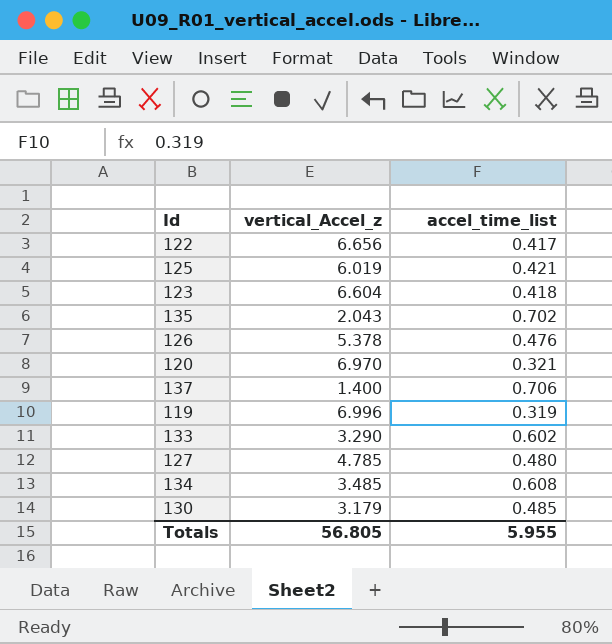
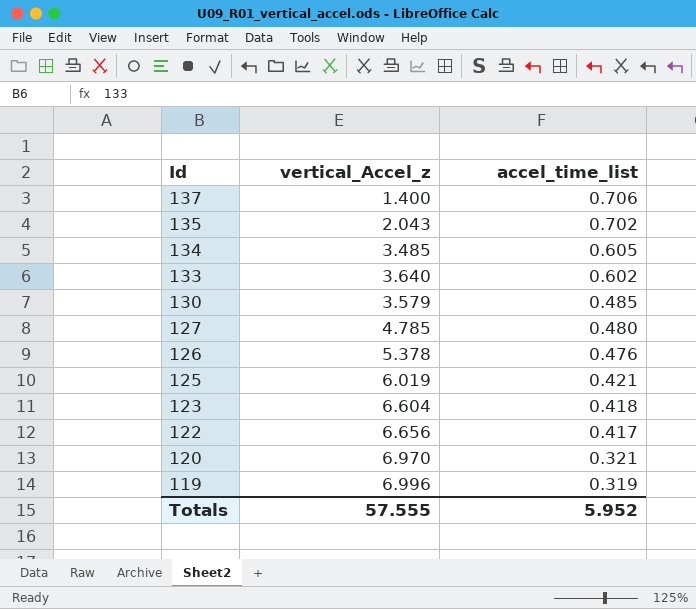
row order: none -> Id descending
134 | accel_time_list: 0.608 -> 0.605
133 | vertical_Accel_z: 3.290 -> 3.640
130 | vertical_Accel_z: 3.179 -> 3.579
Totals | vertical_Accel_z: 56.805 -> 57.555
Totals | accel_time_list: 5.955 -> 5.952

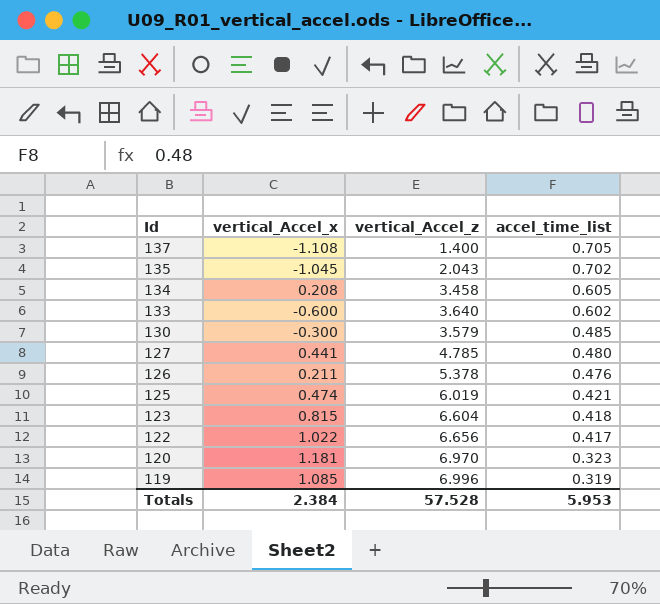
column vertical_Accel_x | position: none -> 2
137 | accel_time_list: 0.706 -> 0.705
134 | vertical_Accel_z: 3.485 -> 3.458
120 | accel_time_list: 0.321 -> 0.323
Totals | vertical_Accel_z: 57.555 -> 57.528
Totals | accel_time_list: 5.952 -> 5.953

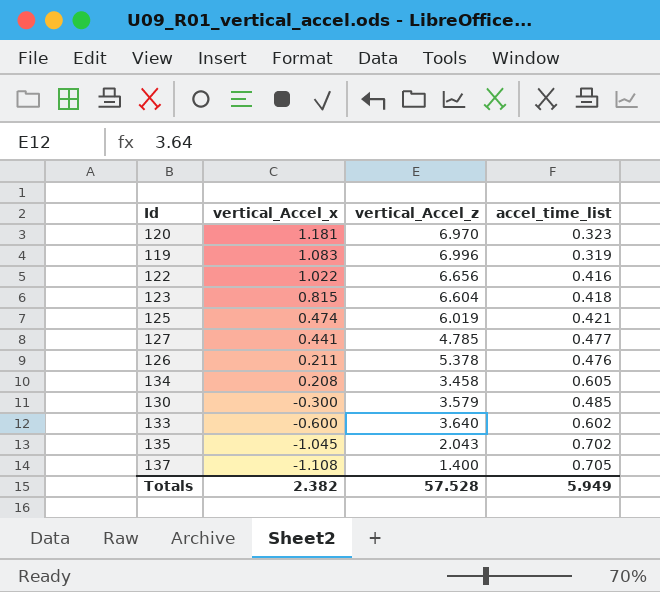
row order: Id descending -> vertical_Accel_x descending
119 | vertical_Accel_x: 1.085 -> 1.083
122 | accel_time_list: 0.417 -> 0.416
127 | accel_time_list: 0.480 -> 0.477
Totals | vertical_Accel_x: 2.384 -> 2.382
Totals | accel_time_list: 5.953 -> 5.949

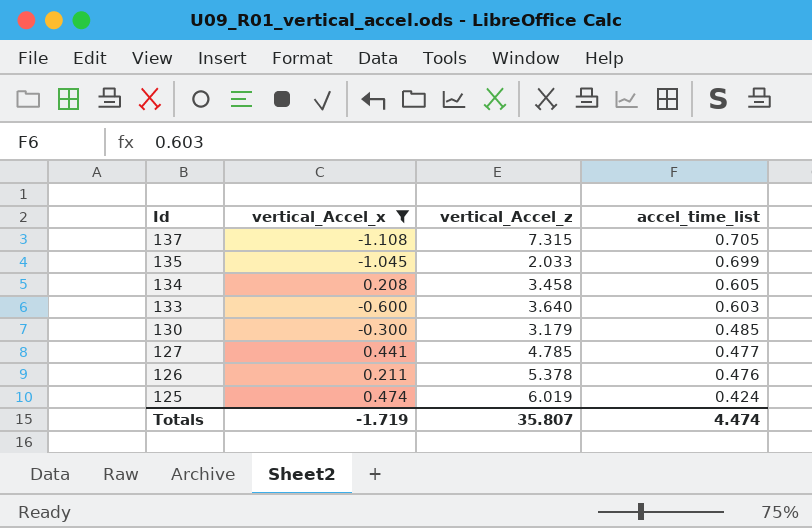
filter: none -> vertical_Accel_x <= 0.474
row order: vertical_Accel_x descending -> Id descending
137 | vertical_Accel_z: 1.400 -> 7.315
135 | vertical_Accel_z: 2.043 -> 2.033
135 | accel_time_list: 0.702 -> 0.699
133 | accel_time_list: 0.602 -> 0.603
130 | vertical_Accel_z: 3.579 -> 3.179
125 | accel_time_list: 0.421 -> 0.424
Totals | vertical_Accel_x: 2.382 -> -1.719
Totals | vertical_Accel_z: 57.528 -> 35.807
Totals | accel_time_list: 5.949 -> 4.474

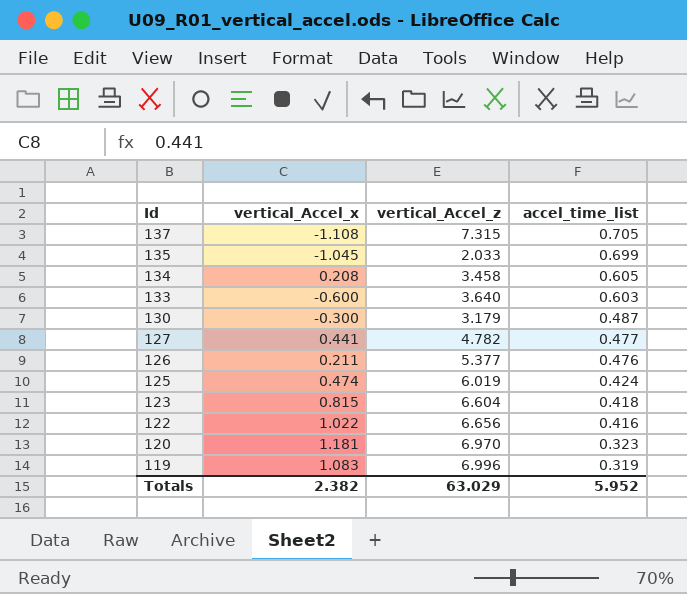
filter: vertical_Accel_x <= 0.474 -> none
130 | accel_time_list: 0.485 -> 0.487
127 | vertical_Accel_z: 4.785 -> 4.782
126 | vertical_Accel_z: 5.378 -> 5.377
Totals | vertical_Accel_x: -1.719 -> 2.382
Totals | vertical_Accel_z: 35.807 -> 63.029
Totals | accel_time_list: 4.474 -> 5.952

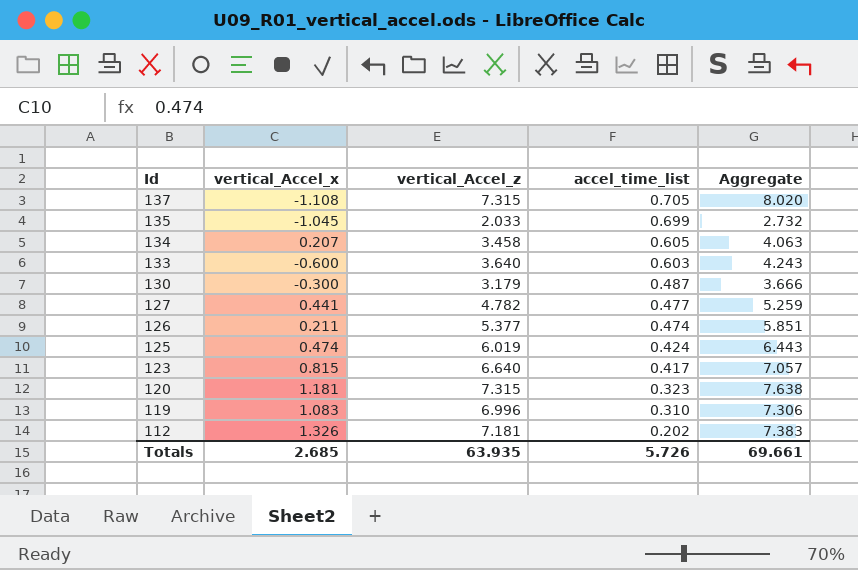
column Aggregate | formula: none -> [vertical_Accel_z] + [accel_time_list]
row 122: 1.022 | 6.656 | 0.416 -> none
134 | vertical_Accel_x: 0.208 -> 0.207
126 | accel_time_list: 0.476 -> 0.474
123 | vertical_Accel_z: 6.604 -> 6.640
123 | accel_time_list: 0.418 -> 0.417
120 | vertical_Accel_z: 6.970 -> 7.315
119 | accel_time_list: 0.319 -> 0.310
row 112: none -> 1.326 | 7.181 | 0.202 | 7.383
Totals | vertical_Accel_x: 2.382 -> 2.685
Totals | vertical_Accel_z: 63.029 -> 63.935
Totals | accel_time_list: 5.952 -> 5.726

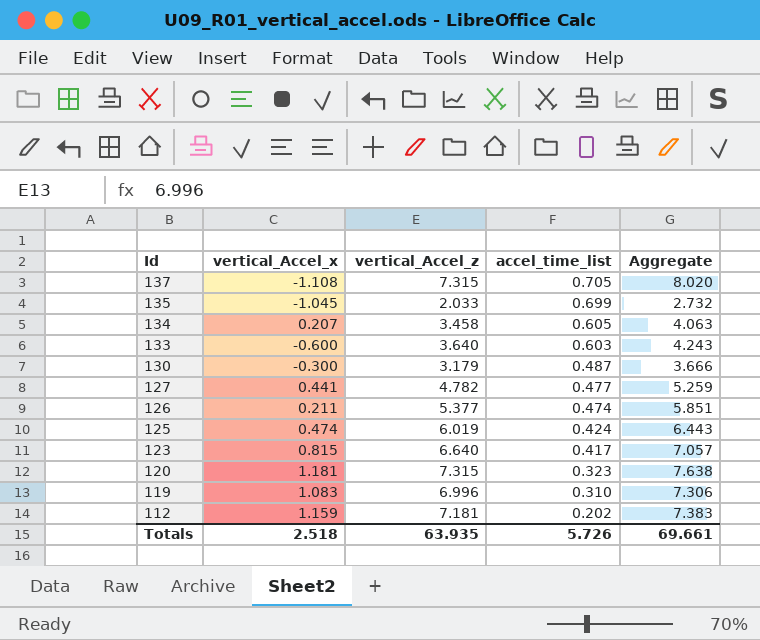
112 | vertical_Accel_x: 1.326 -> 1.159
Totals | vertical_Accel_x: 2.685 -> 2.518

